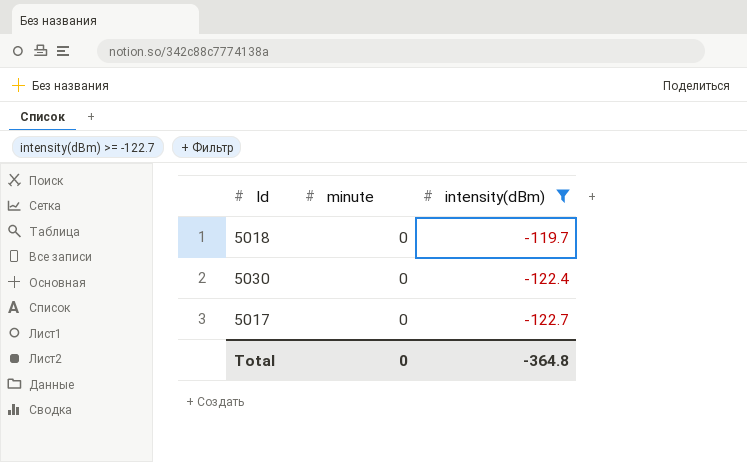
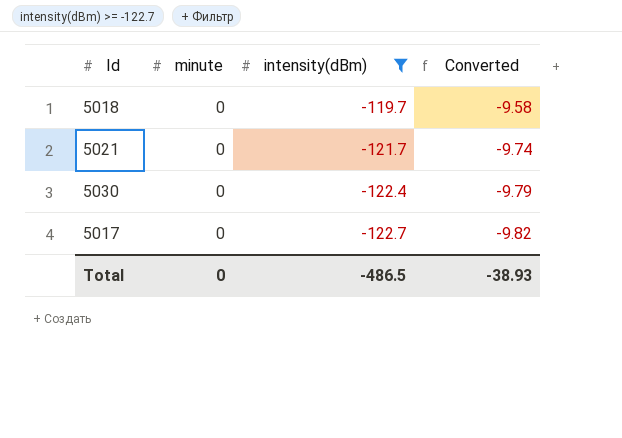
column Converted | formula: none -> [intensity(dBm)] * 0.08
row 5021: none -> 0 | -121.7 | -9.74
Total | intensity(dBm): -364.8 -> -486.5

